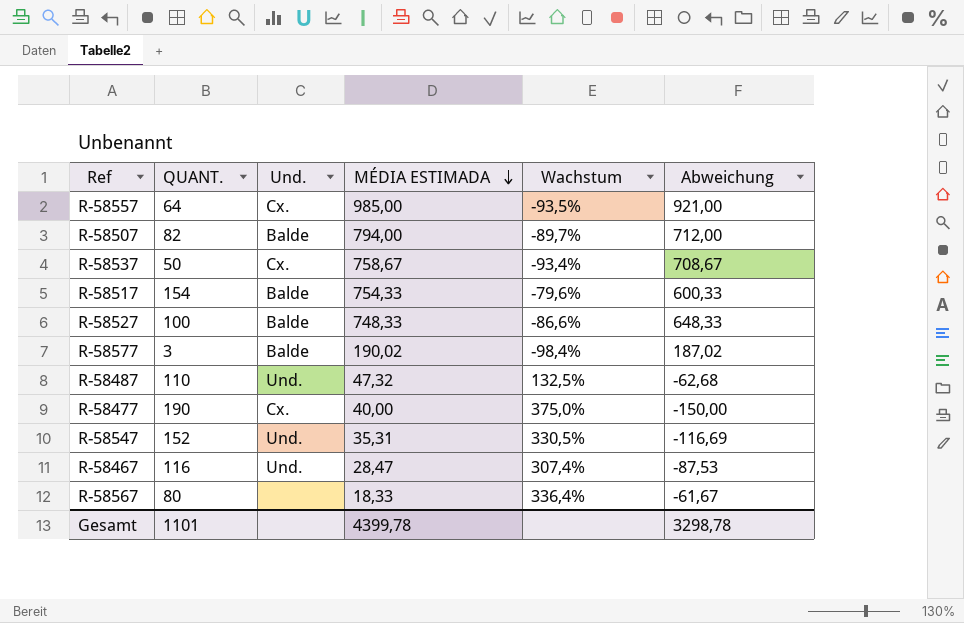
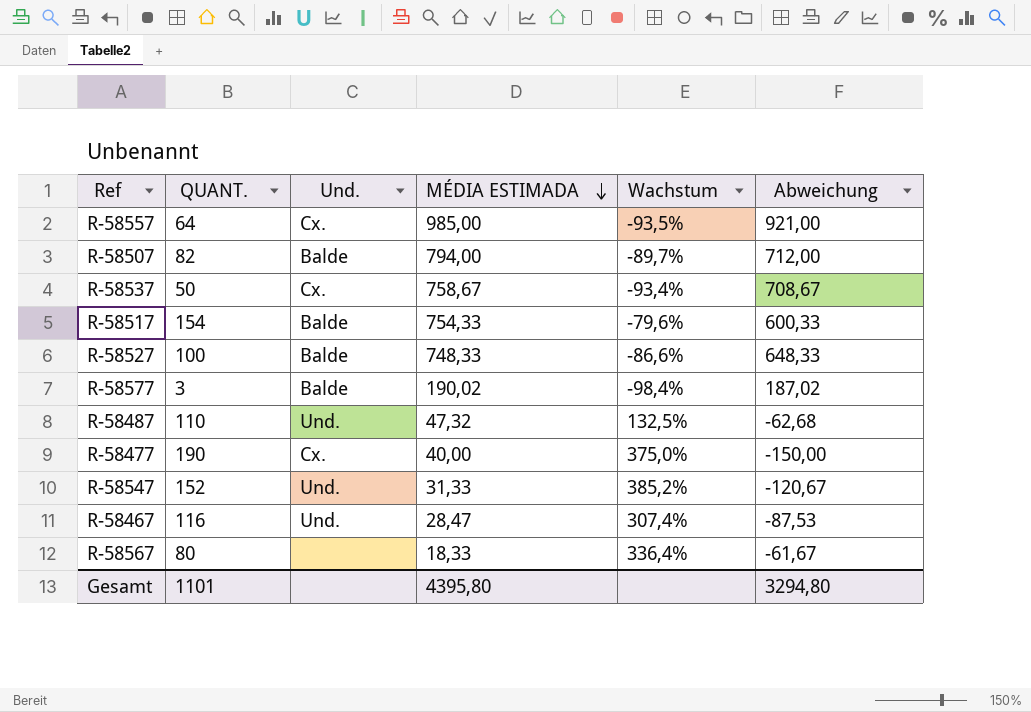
R-58547 | MÉDIA ESTIMADA: 35,31 -> 31,33
R-58547 | Wachstum: 330,5% -> 385,2%
R-58547 | Abweichung: -116,69 -> -120,67
Gesamt | MÉDIA ESTIMADA: 4399,78 -> 4395,80
Gesamt | Abweichung: 3298,78 -> 3294,80

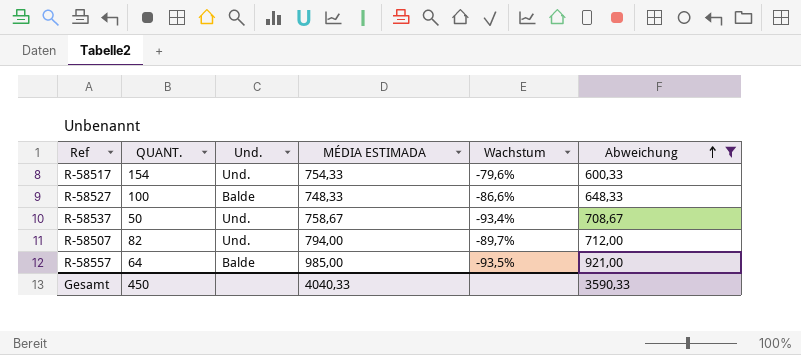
filter: none -> Abweichung >= 600,33
row order: MÉDIA ESTIMADA descending -> Abweichung ascending
R-58517 | Und.: Balde -> Und.
R-58537 | Und.: Cx. -> Und.
R-58507 | Und.: Balde -> Und.
R-58557 | Und.: Cx. -> Balde
Gesamt | QUANT.: 1101 -> 450
Gesamt | MÉDIA ESTIMADA: 4395,80 -> 4040,33
Gesamt | Abweichung: 3294,80 -> 3590,33

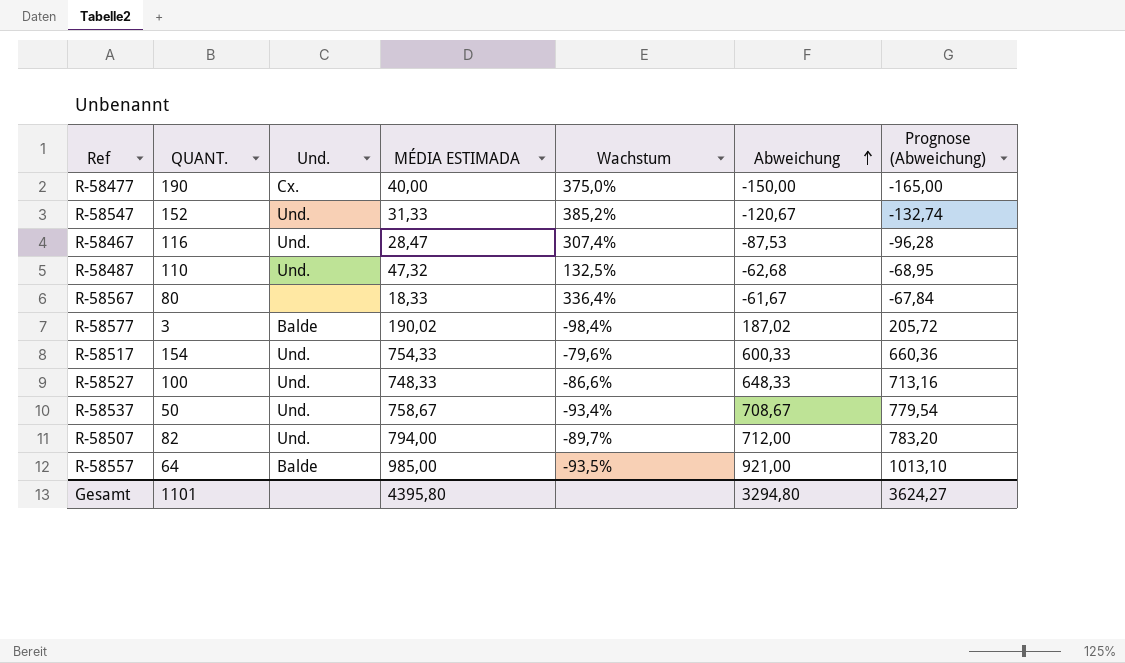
filter: Abweichung >= 600,33 -> none
column Prognose (Abweichung) | formula: none -> [Abweichung] * 1,1
R-58527 | Und.: Balde -> Und.
Gesamt | QUANT.: 450 -> 1101
Gesamt | MÉDIA ESTIMADA: 4040,33 -> 4395,80
Gesamt | Abweichung: 3590,33 -> 3294,80

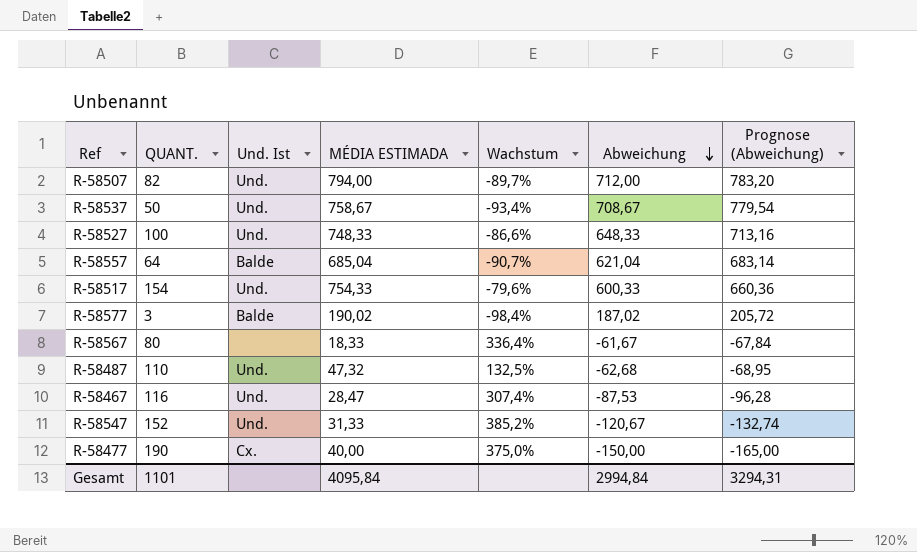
row order: Abweichung ascending -> Abweichung descending
column name: Und. -> Und. Ist
R-58557 | MÉDIA ESTIMADA: 985,00 -> 685,04
R-58557 | Wachstum: -93,5% -> -90,7%
R-58557 | Abweichung: 921,00 -> 621,04
R-58557 | Prognose (Abweichung): 1013,10 -> 683,14
Gesamt | MÉDIA ESTIMADA: 4395,80 -> 4095,84
Gesamt | Abweichung: 3294,80 -> 2994,84
Gesamt | Prognose (Abweichung): 3624,27 -> 3294,31

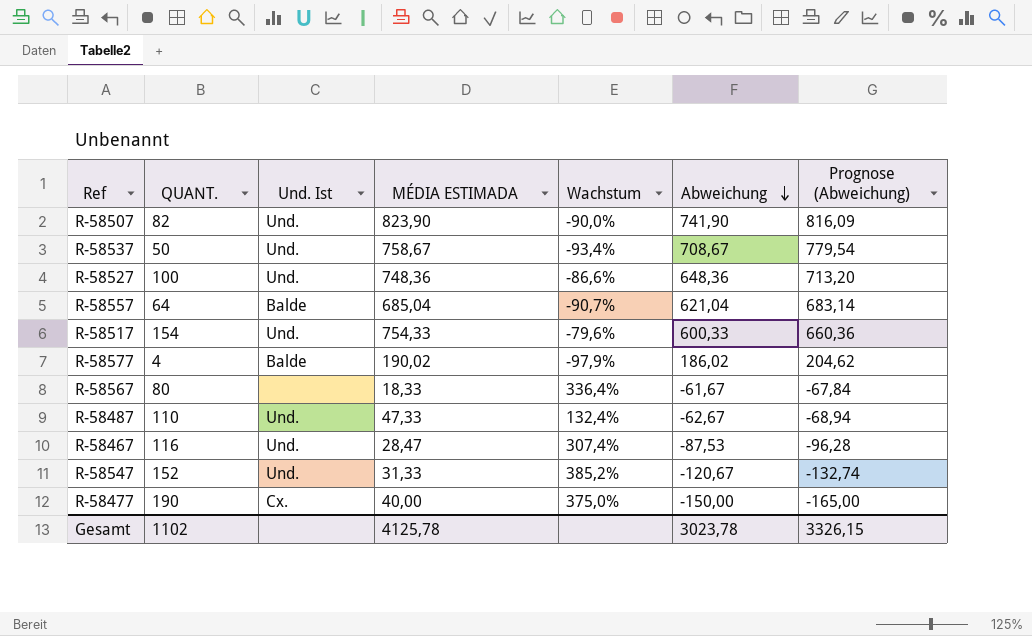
R-58507 | MÉDIA ESTIMADA: 794,00 -> 823,90
R-58507 | Wachstum: -89,7% -> -90,0%
R-58507 | Abweichung: 712,00 -> 741,90
R-58507 | Prognose (Abweichung): 783,20 -> 816,09
R-58527 | MÉDIA ESTIMADA: 748,33 -> 748,36
R-58527 | Abweichung: 648,33 -> 648,36
R-58527 | Prognose (Abweichung): 713,16 -> 713,20
R-58577 | QUANT.: 3 -> 4
R-58577 | Wachstum: -98,4% -> -97,9%
R-58577 | Abweichung: 187,02 -> 186,02
R-58577 | Prognose (Abweichung): 205,72 -> 204,62
R-58487 | MÉDIA ESTIMADA: 47,32 -> 47,33
R-58487 | Wachstum: 132,5% -> 132,4%
R-58487 | Abweichung: -62,68 -> -62,67
R-58487 | Prognose (Abweichung): -68,95 -> -68,94
Gesamt | QUANT.: 1101 -> 1102
Gesamt | MÉDIA ESTIMADA: 4095,84 -> 4125,78
Gesamt | Abweichung: 2994,84 -> 3023,78
Gesamt | Prognose (Abweichung): 3294,31 -> 3326,15

